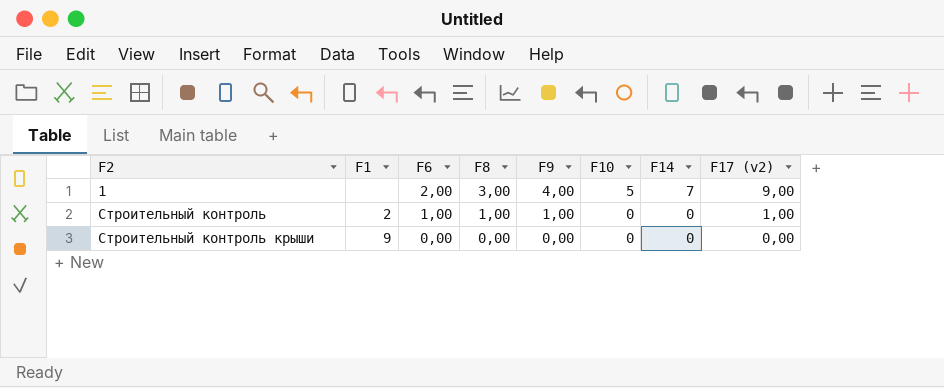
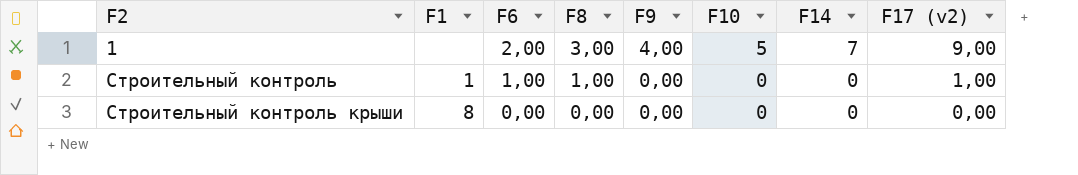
Строительный контроль | F1: 2 -> 1
Строительный контроль | F9: 1,00 -> 0,00
Строительный контроль крыши | F1: 9 -> 8

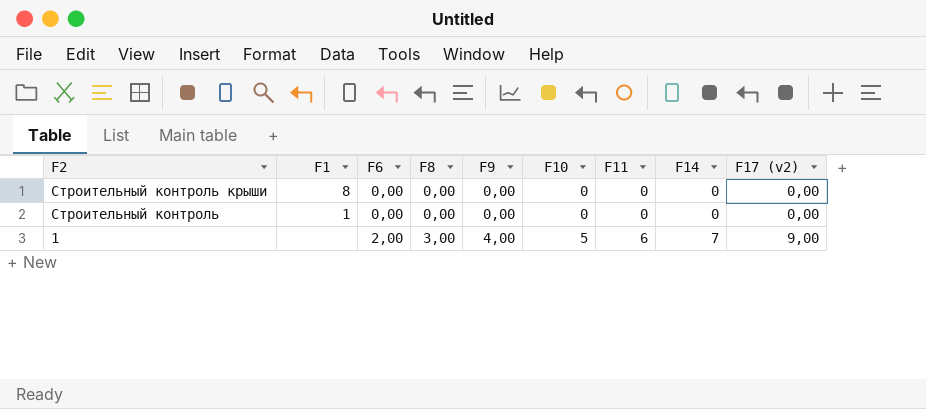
row order: F2 ascending -> F2 descending
column F11 | position: none -> 7
Строительный контроль | F6: 1,00 -> 0,00
Строительный контроль | F8: 1,00 -> 0,00
Строительный контроль | F17 (v2): 1,00 -> 0,00

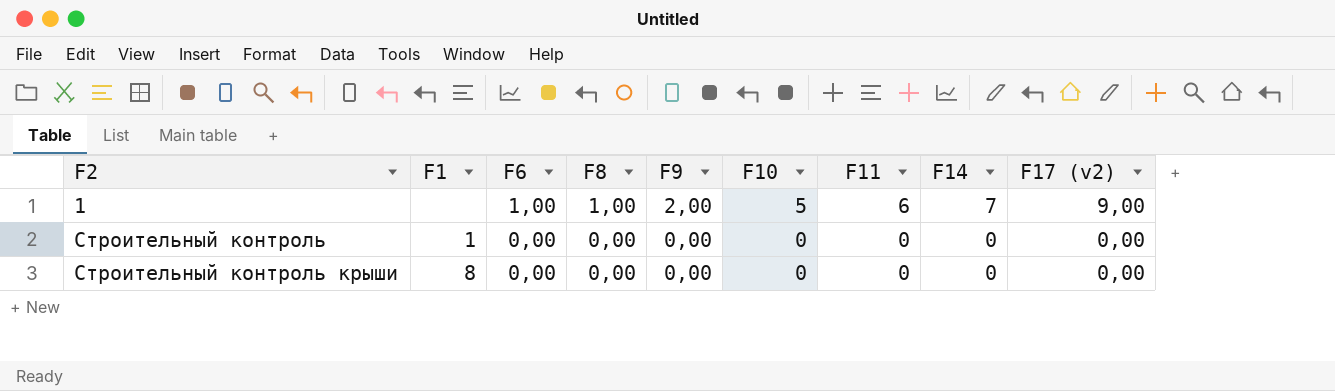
row order: F2 descending -> F2 ascending
1 | F6: 2,00 -> 1,00
1 | F8: 3,00 -> 1,00
1 | F9: 4,00 -> 2,00

